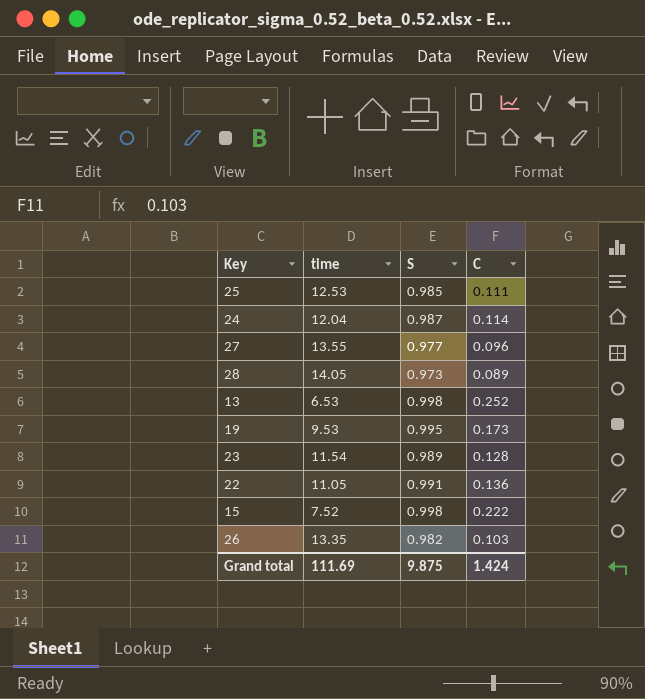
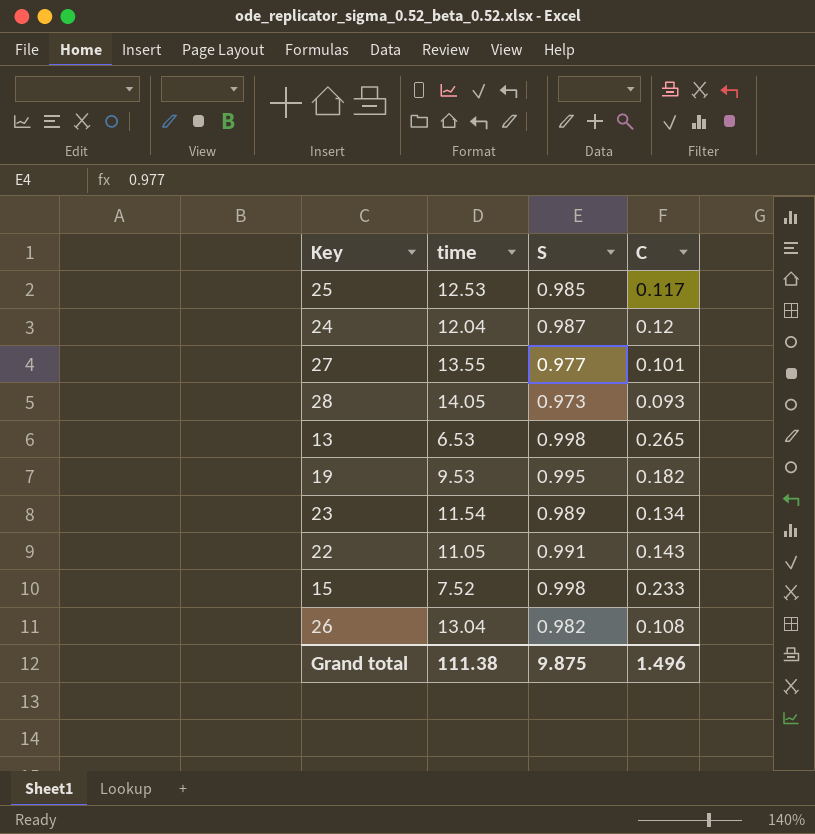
25 | C: 0.111 -> 0.117
24 | C: 0.114 -> 0.12
27 | C: 0.096 -> 0.101
28 | C: 0.089 -> 0.093
13 | C: 0.252 -> 0.265
19 | C: 0.173 -> 0.182
23 | C: 0.128 -> 0.134
22 | C: 0.136 -> 0.143
15 | C: 0.222 -> 0.233
26 | time: 13.35 -> 13.04
26 | C: 0.103 -> 0.108
Grand total | time: 111.69 -> 111.38
Grand total | C: 1.424 -> 1.496

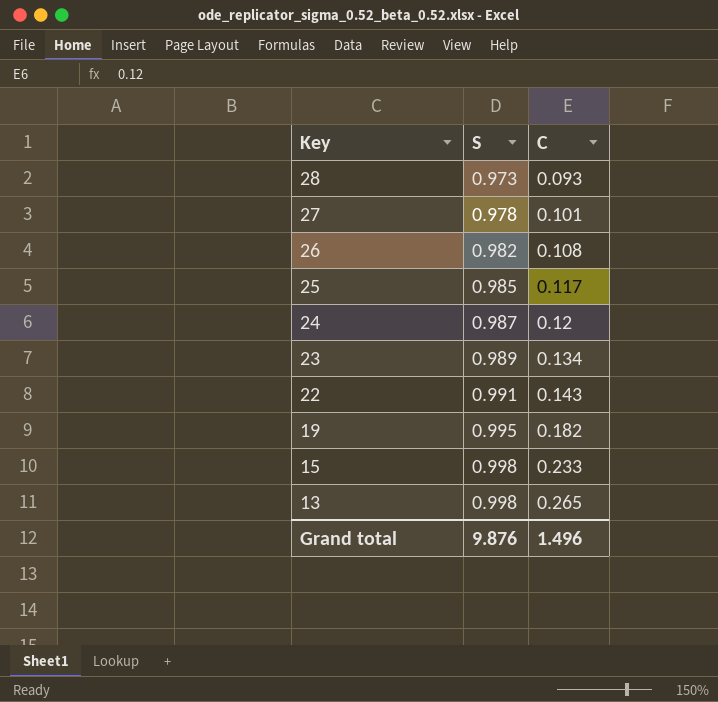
row order: none -> Key descending
column time | position: 2 -> none
27 | S: 0.977 -> 0.978
Grand total | S: 9.875 -> 9.876

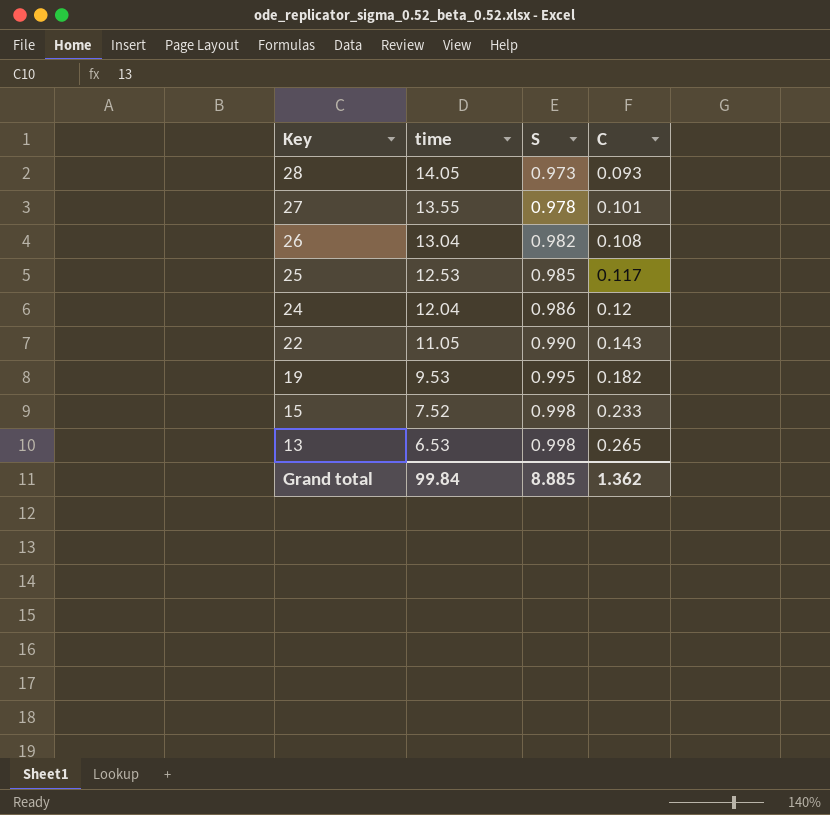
column time | position: none -> 2
row 23: 0.989 | 0.134 -> none
24 | S: 0.987 -> 0.986
22 | S: 0.991 -> 0.990
Grand total | S: 9.876 -> 8.885
Grand total | C: 1.496 -> 1.362

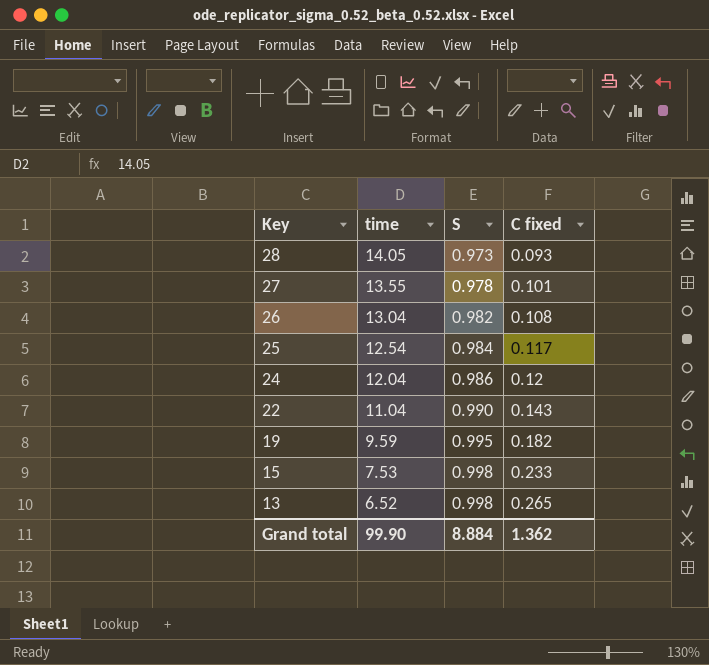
column name: C -> C fixed
25 | time: 12.53 -> 12.54
25 | S: 0.985 -> 0.984
22 | time: 11.05 -> 11.04
19 | time: 9.53 -> 9.59
15 | time: 7.52 -> 7.53
13 | time: 6.53 -> 6.52
Grand total | time: 99.84 -> 99.90
Grand total | S: 8.885 -> 8.884

